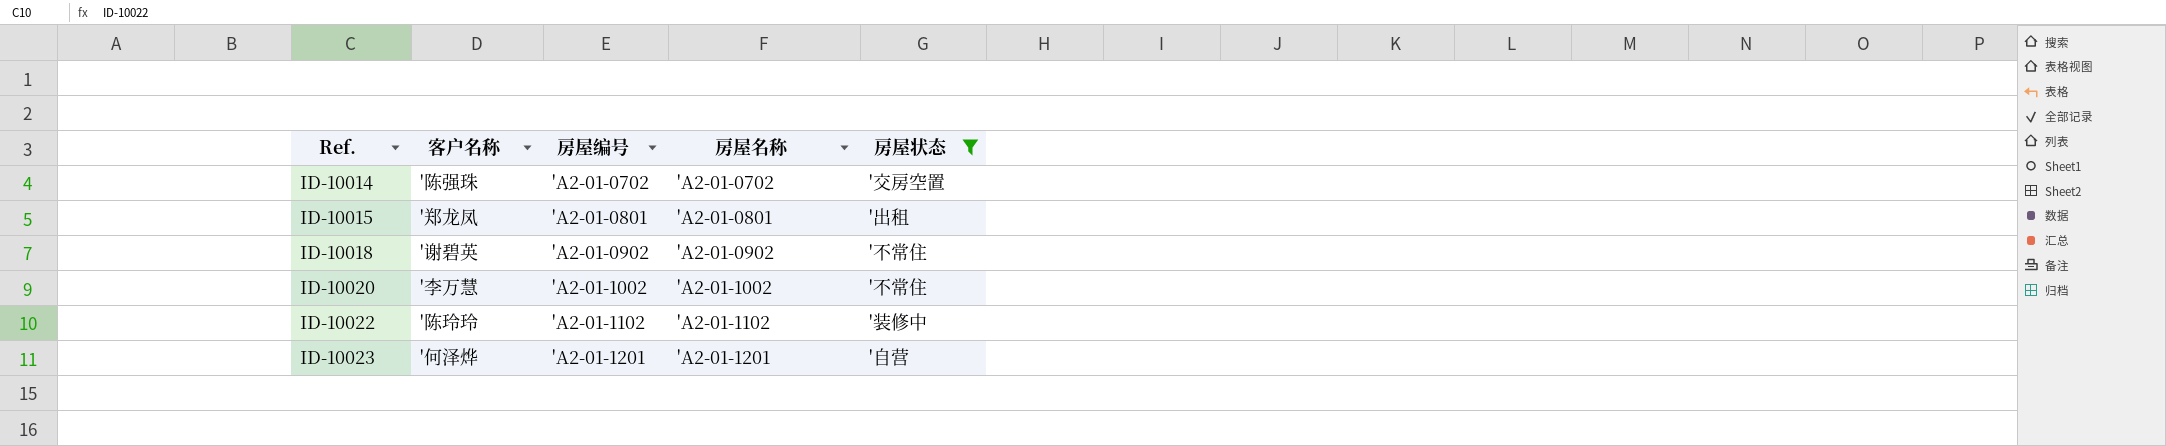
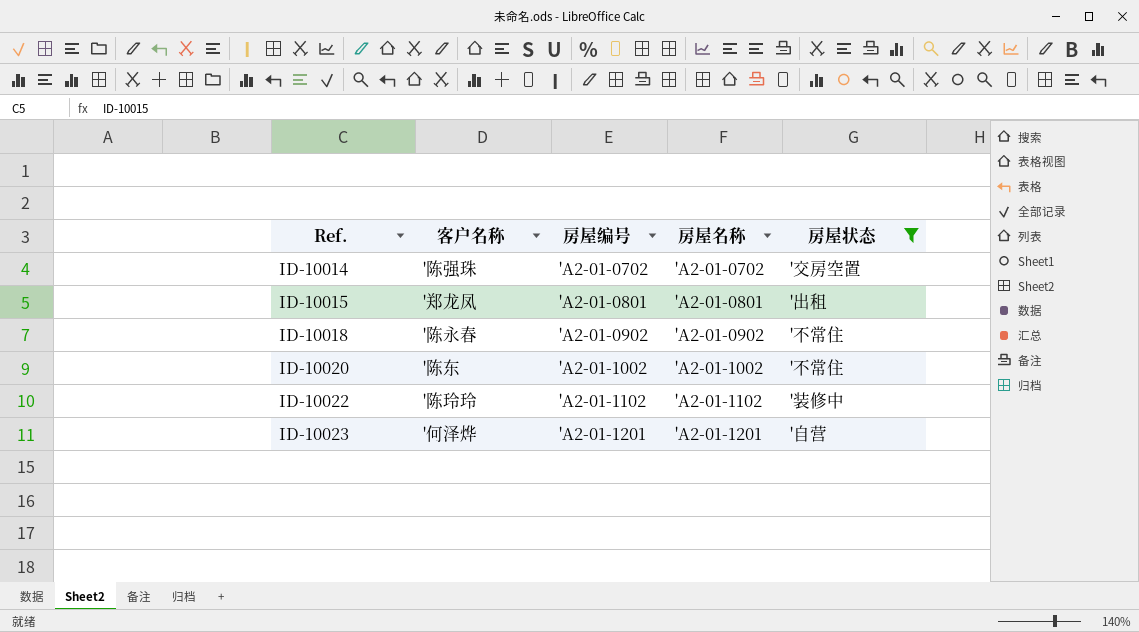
ID-10018 | 客户名称: '谢碧英 -> '陈永春
ID-10020 | 客户名称: '李万慧 -> '陈东

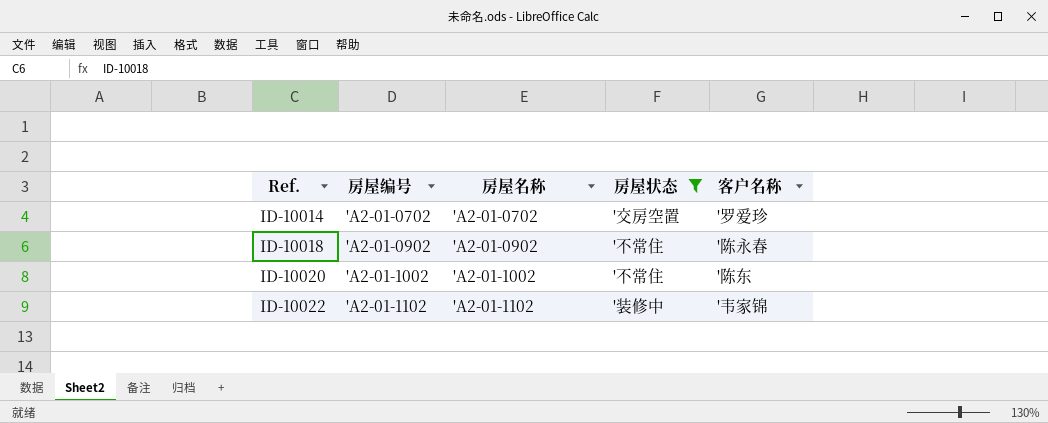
column 客户名称 | position: 2 -> 5
row ID-10015: '郑龙凤 | 'A2-01-0801 | 'A2-01-0801 | '出租 -> none
row ID-10023: '何泽烨 | 'A2-01-1201 | 'A2-01-1201 | '自营 -> none
ID-10014 | 客户名称: '陈强珠 -> '罗爱珍
ID-10022 | 客户名称: '陈玲玲 -> '韦家锦

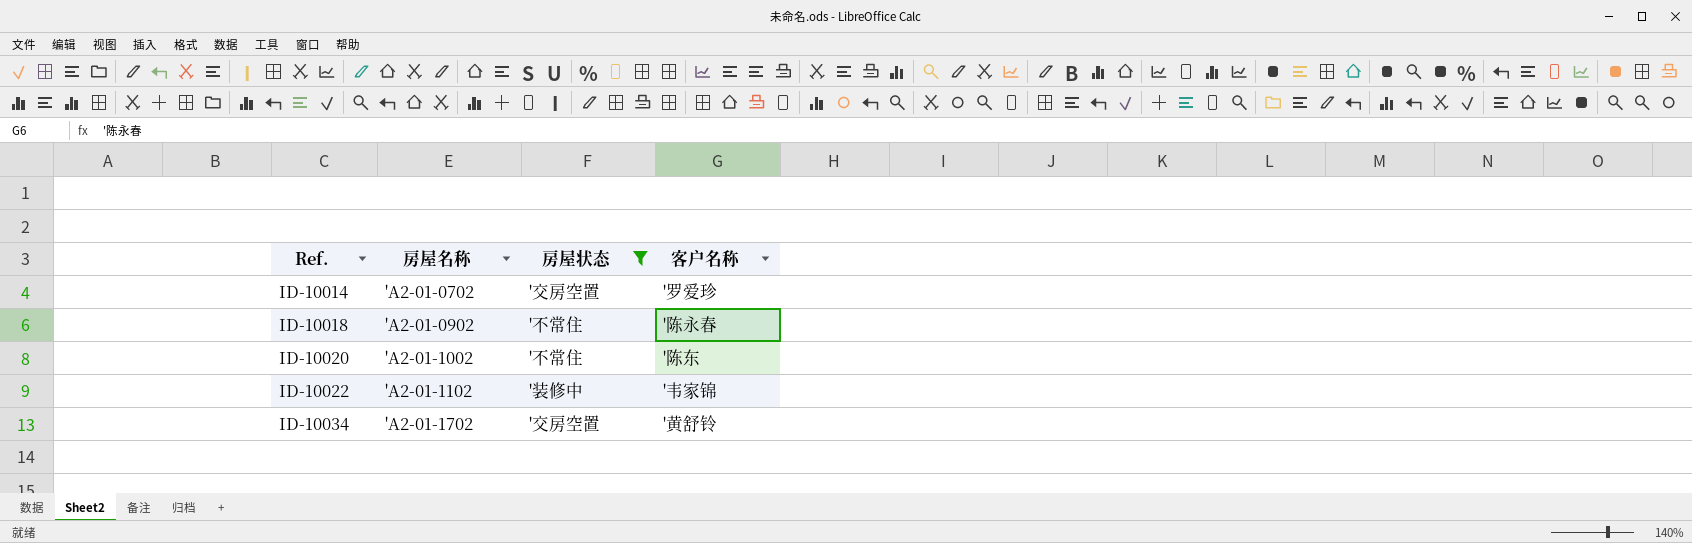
column 房屋编号 | position: 2 -> none
row ID-10034: none -> 'A2-01-1702 | '交房空置 | '黄舒铃

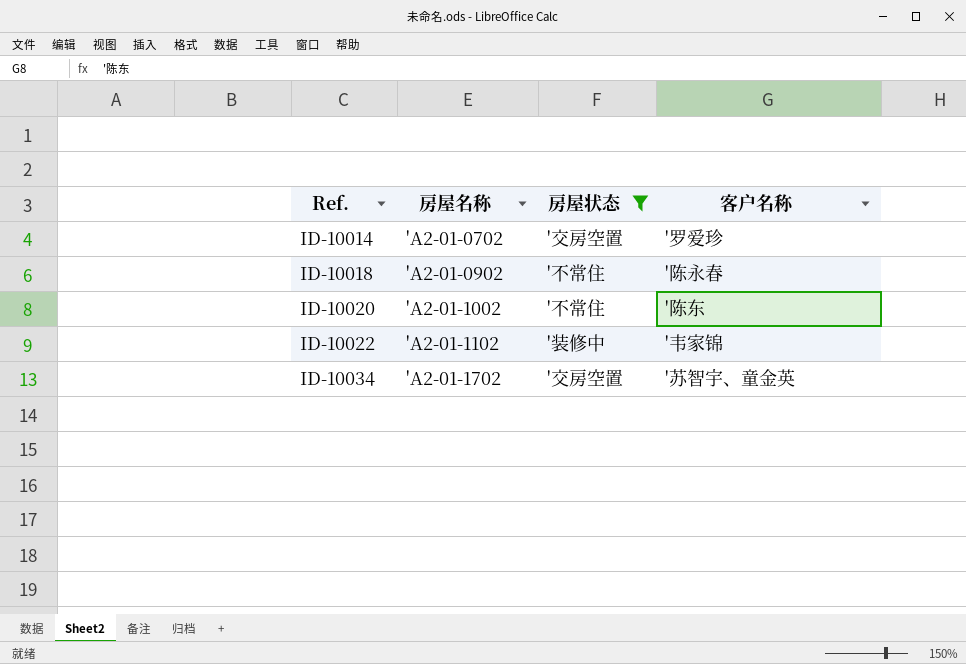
ID-10034 | 客户名称: '黄舒铃 -> '苏智宇、童金英

